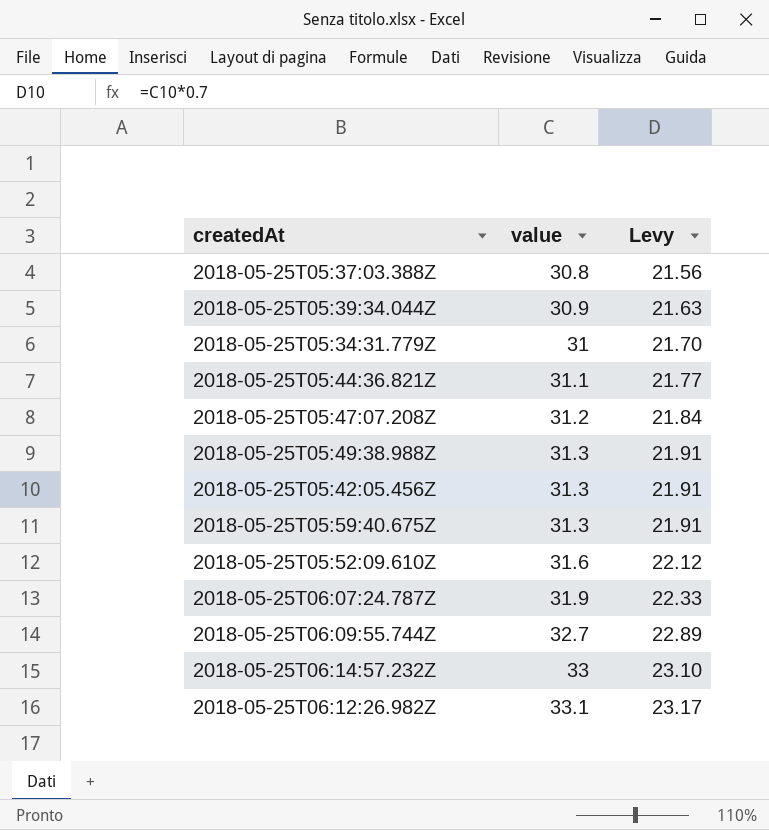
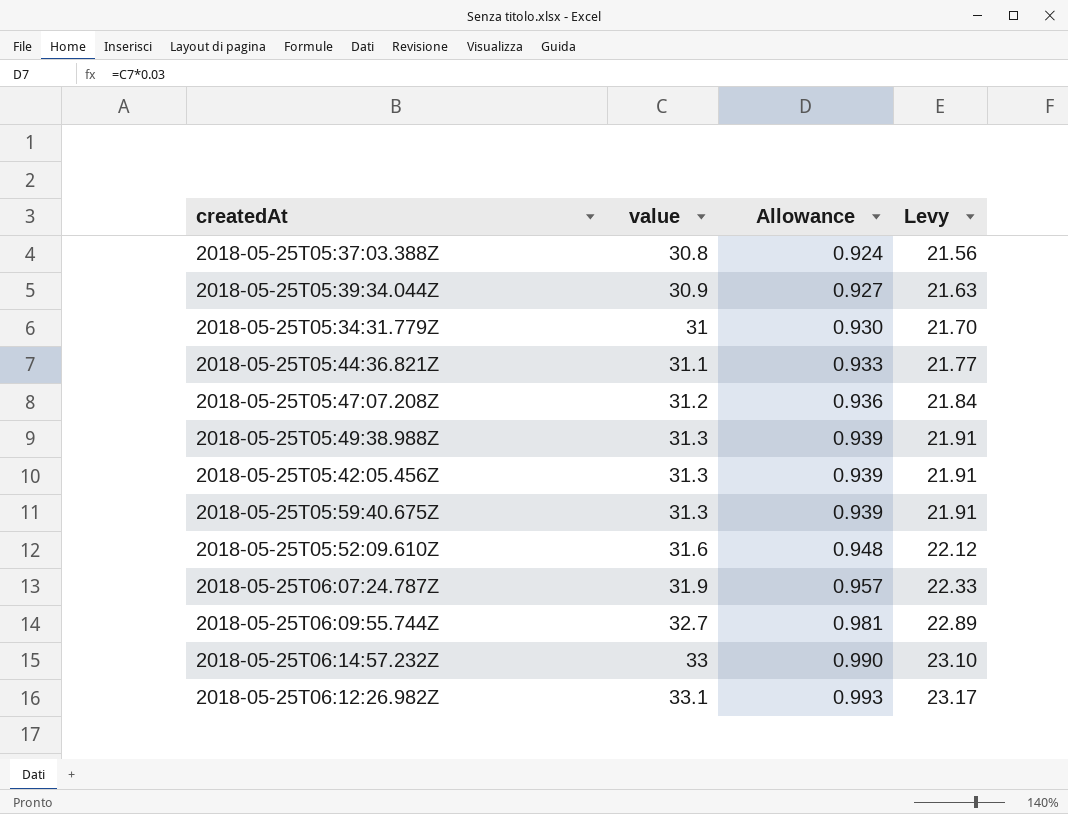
column Allowance | formula: none -> [value] * 0.03

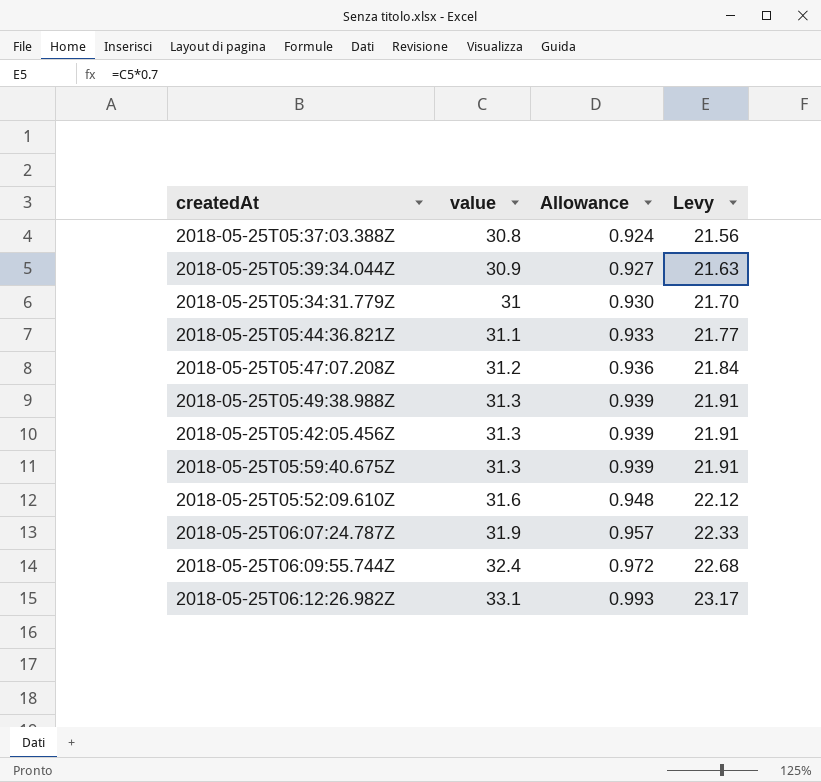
row 2018-05-25T06:14:57.232Z: 33 | 0.990 | 23.10 -> none
2018-05-25T06:09:55.744Z | value: 32.7 -> 32.4
2018-05-25T06:09:55.744Z | Allowance: 0.981 -> 0.972
2018-05-25T06:09:55.744Z | Levy: 22.89 -> 22.68

